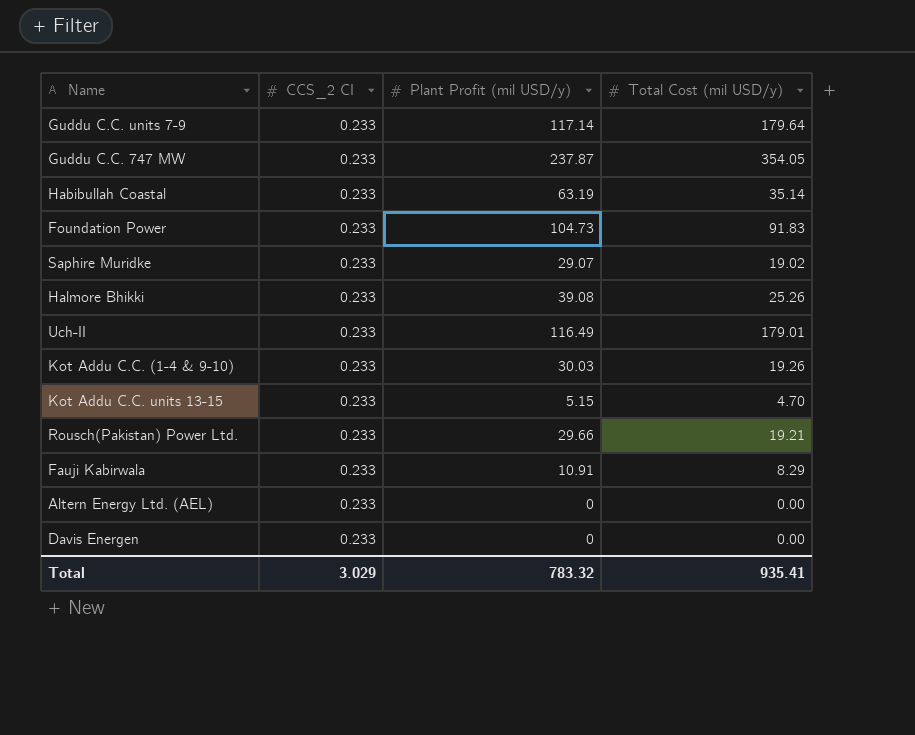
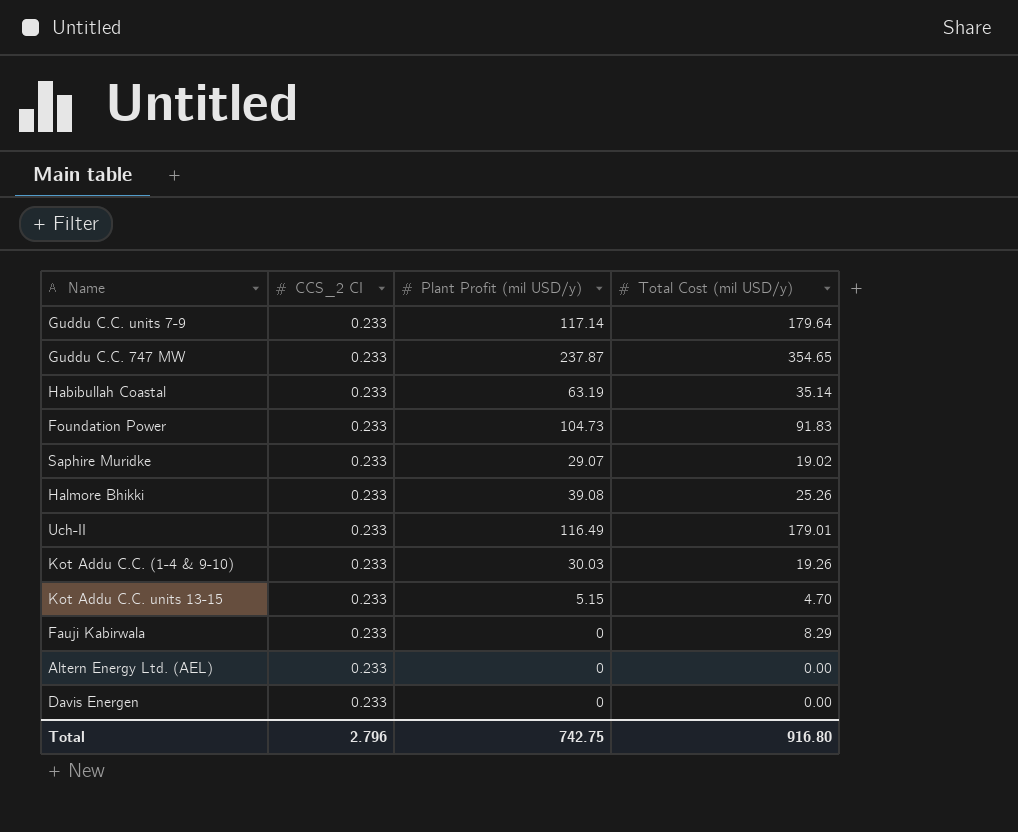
row Rousch(Pakistan) Power Ltd.: 0.233 | 29.66 | 19.21 -> none
Guddu C.C. 747 MW | Total Cost (mil USD/y): 354.05 -> 354.65
Fauji Kabirwala | Plant Profit (mil USD/y): 10.91 -> 0
Total | CCS_2 CI: 3.029 -> 2.796
Total | Plant Profit (mil USD/y): 783.32 -> 742.75
Total | Total Cost (mil USD/y): 935.41 -> 916.80

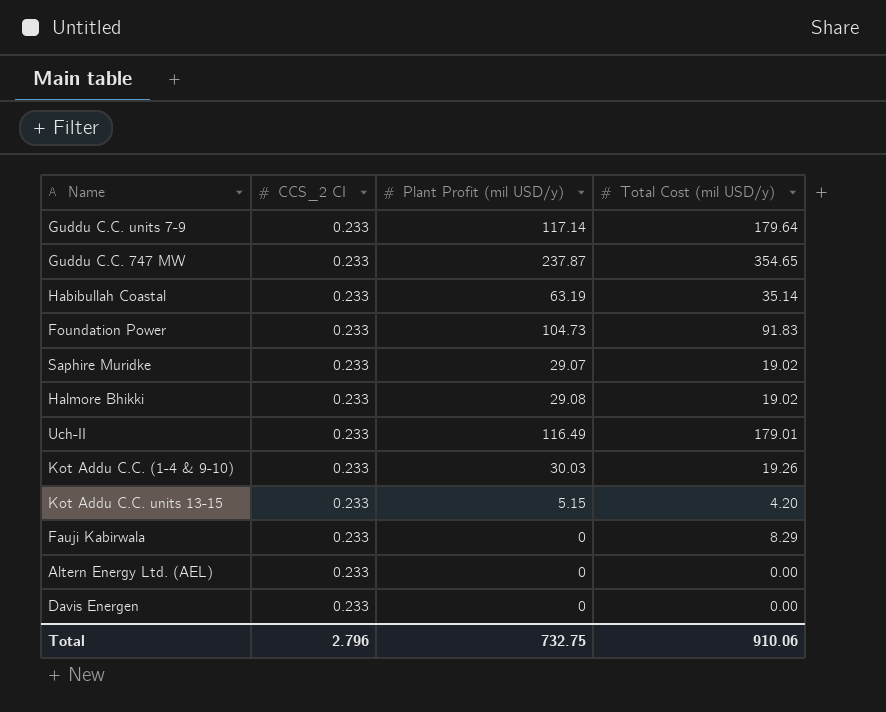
Halmore Bhikki | Plant Profit (mil USD/y): 39.08 -> 29.08
Halmore Bhikki | Total Cost (mil USD/y): 25.26 -> 19.02
Kot Addu C.C. units 13-15 | Total Cost (mil USD/y): 4.70 -> 4.20
Total | Plant Profit (mil USD/y): 742.75 -> 732.75
Total | Total Cost (mil USD/y): 916.80 -> 910.06

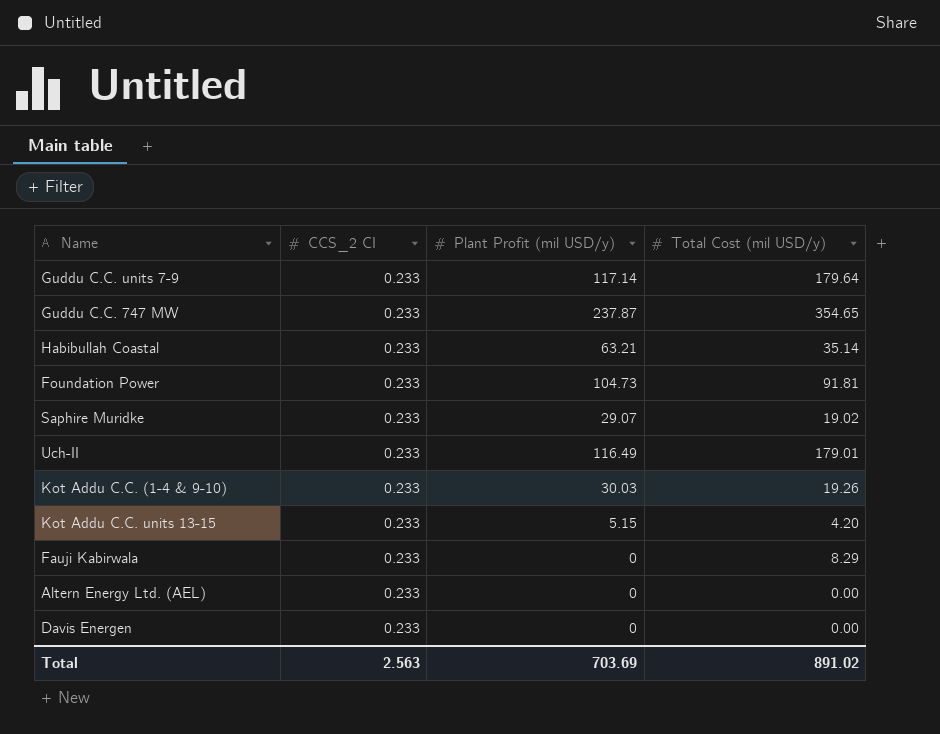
row Halmore Bhikki: 0.233 | 29.08 | 19.02 -> none
Habibullah Coastal | Plant Profit (mil USD/y): 63.19 -> 63.21
Foundation Power | Total Cost (mil USD/y): 91.83 -> 91.81
Total | CCS_2 CI: 2.796 -> 2.563
Total | Plant Profit (mil USD/y): 732.75 -> 703.69
Total | Total Cost (mil USD/y): 910.06 -> 891.02

